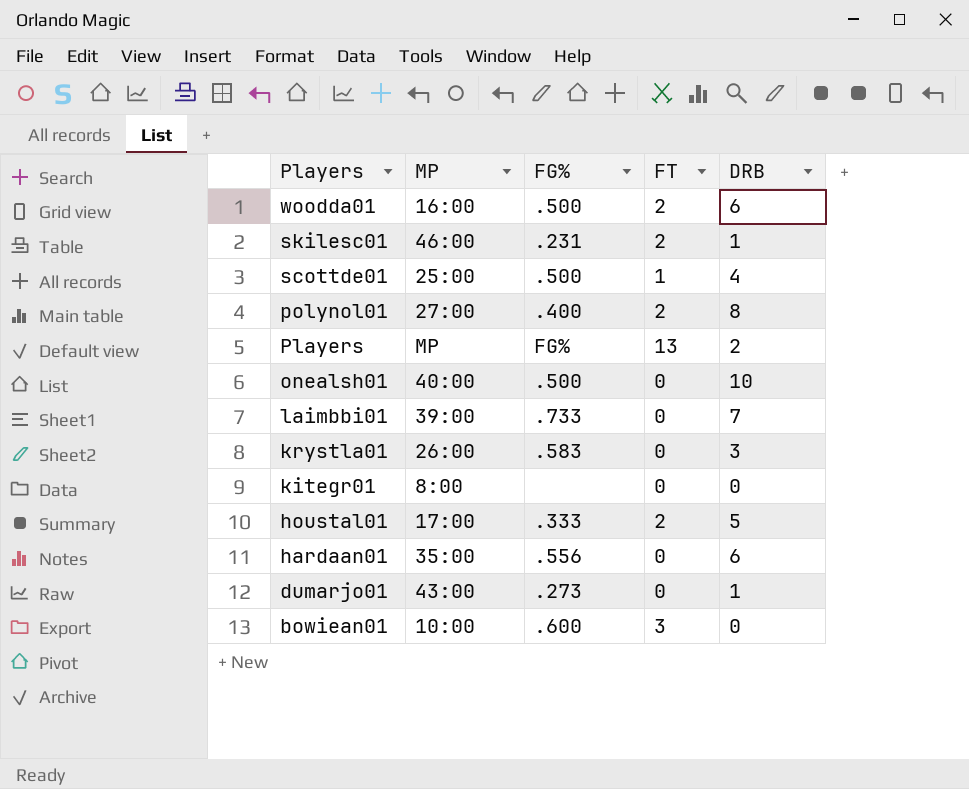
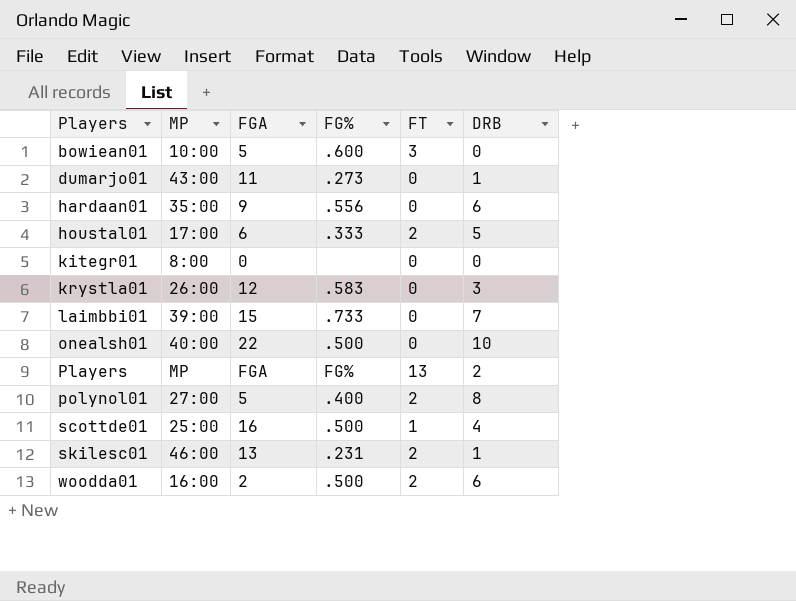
row order: Players descending -> Players ascending
column FGA | position: none -> 3

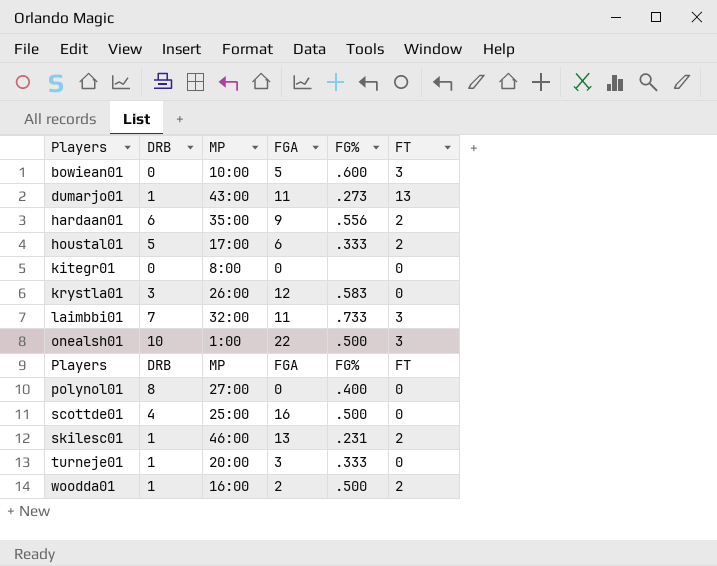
column DRB | position: 6 -> 2
dumarjo01 | FT: 0 -> 13
hardaan01 | FT: 0 -> 2
laimbbi01 | MP: 39:00 -> 32:00
laimbbi01 | FGA: 15 -> 11
laimbbi01 | FT: 0 -> 3
onealsh01 | MP: 40:00 -> 1:00
onealsh01 | FT: 0 -> 3
Players | DRB: 2 -> DRB
Players | FT: 13 -> FT
polynol01 | FGA: 5 -> 0
polynol01 | FT: 2 -> 0
scottde01 | FT: 1 -> 0
row turneje01: none -> 1 | 20:00 | 3 | .333 | 0
woodda01 | DRB: 6 -> 1

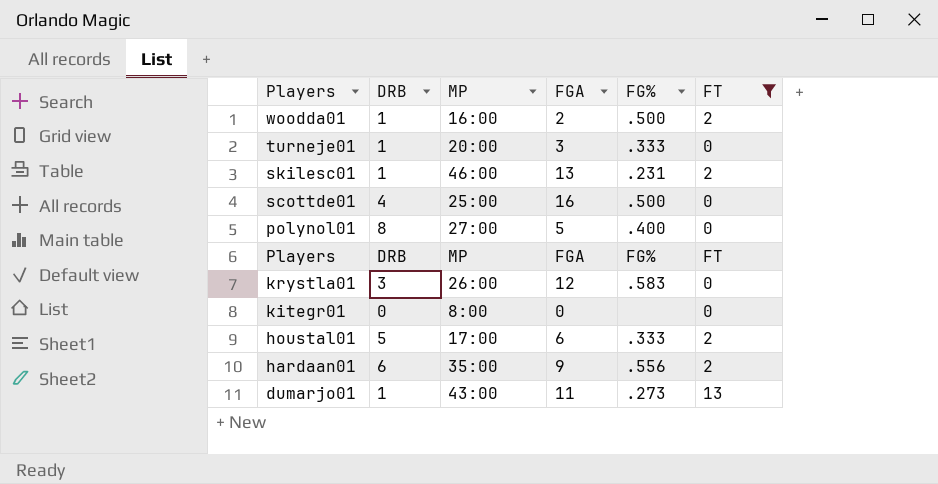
filter: none -> FT != 3
row order: Players ascending -> Players descending
polynol01 | FGA: 0 -> 5

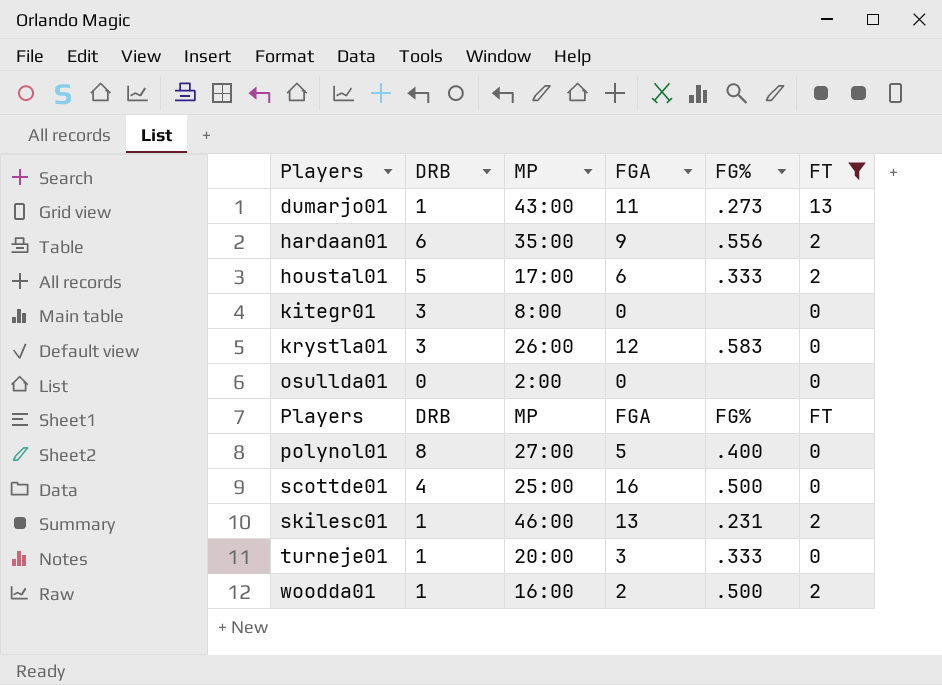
row order: Players descending -> Players ascending
kitegr01 | DRB: 0 -> 3
row osullda01: none -> 0 | 2:00 | 0 | none | 0

